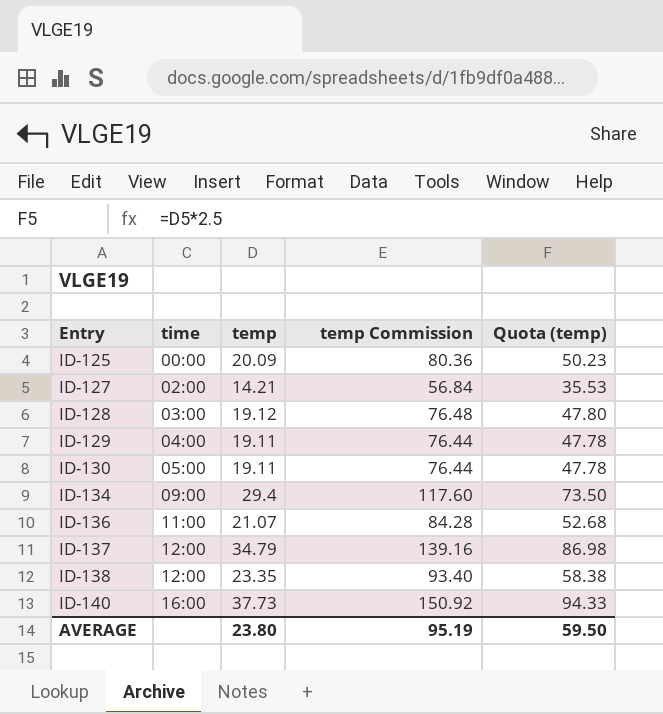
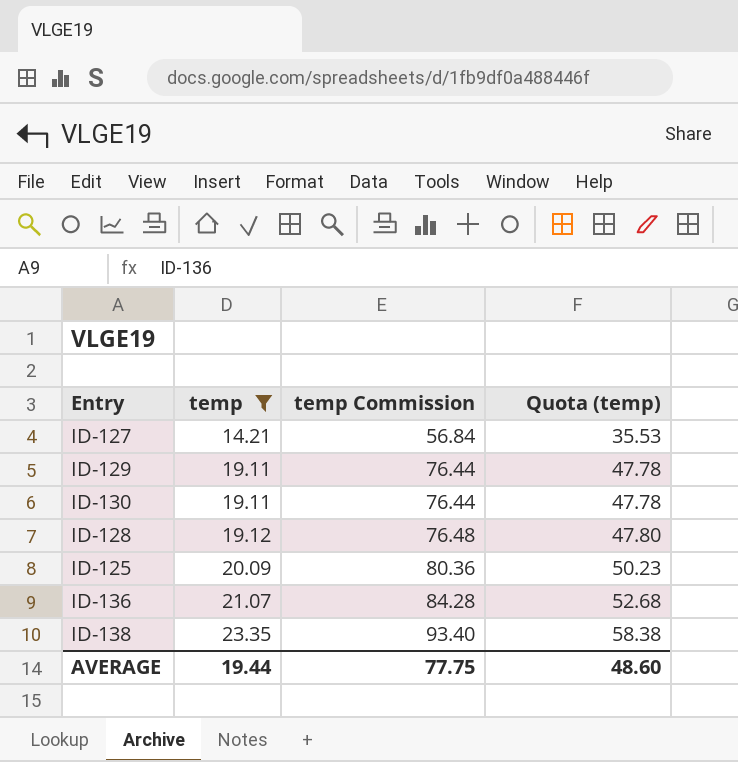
filter: none -> temp <= 23.35
row order: Entry ascending -> temp ascending
column time | position: 2 -> none
AVERAGE | temp: 23.80 -> 19.44
AVERAGE | temp Commission: 95.19 -> 77.75
AVERAGE | Quota (temp): 59.50 -> 48.60

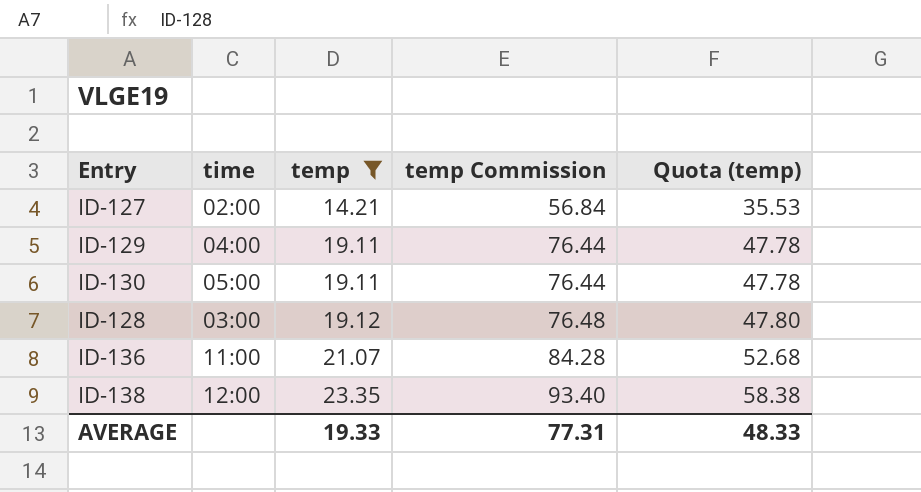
column time | position: none -> 2
row ID-125: 20.09 | 80.36 | 50.23 -> none
AVERAGE | temp: 19.44 -> 19.33
AVERAGE | temp Commission: 77.75 -> 77.31
AVERAGE | Quota (temp): 48.60 -> 48.33

